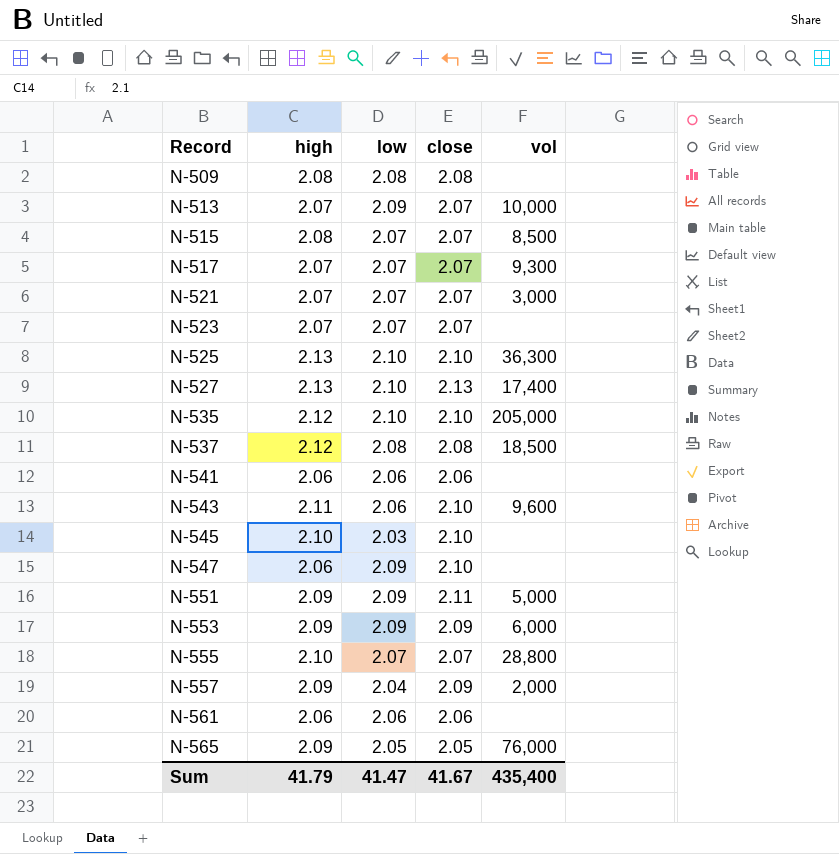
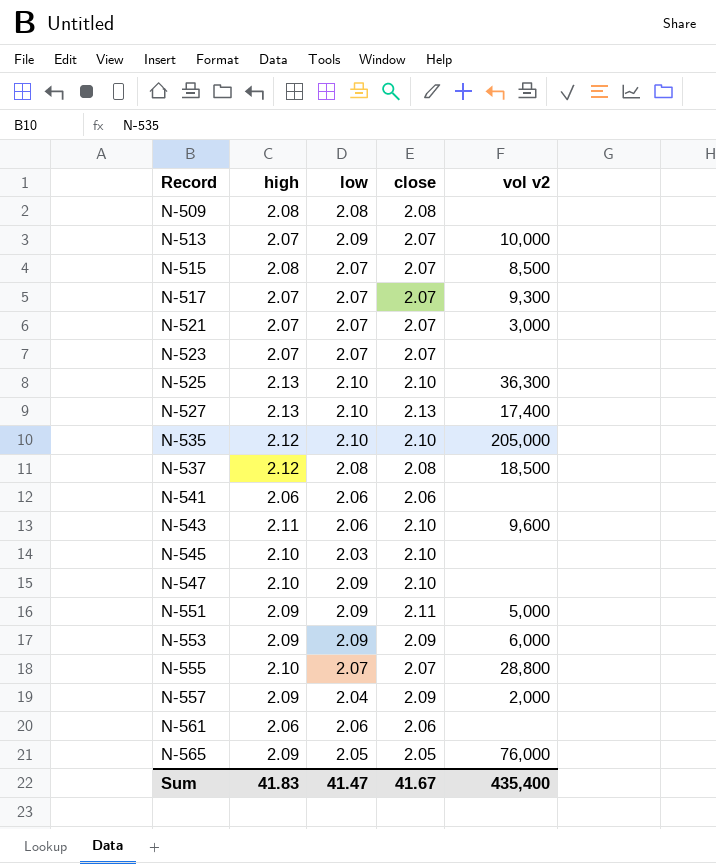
column name: vol -> vol v2
N-547 | high: 2.06 -> 2.10
Sum | high: 41.79 -> 41.83

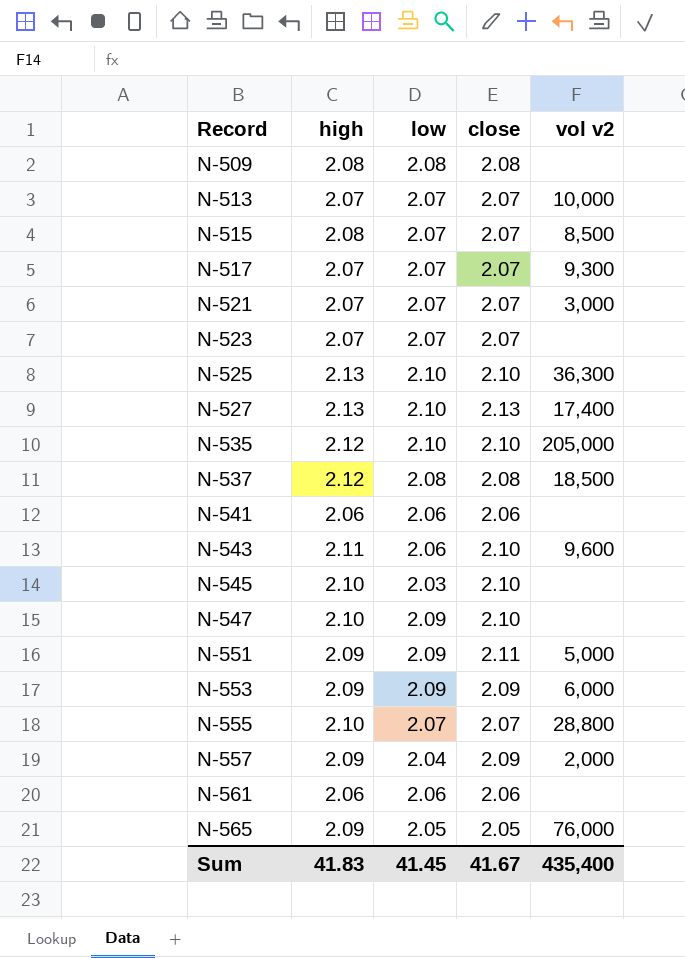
N-513 | low: 2.09 -> 2.07
Sum | low: 41.47 -> 41.45

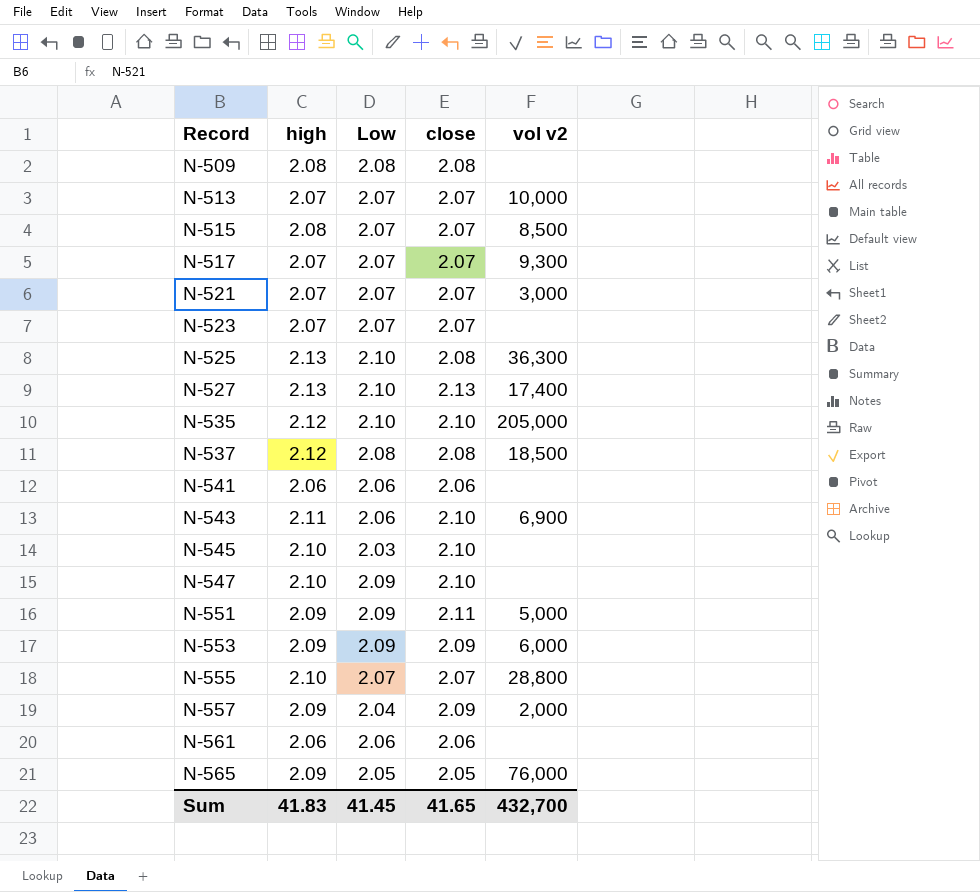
column name: low -> Low
N-525 | close: 2.10 -> 2.08
N-543 | vol v2: 9,600 -> 6,900
Sum | close: 41.67 -> 41.65
Sum | vol v2: 435,400 -> 432,700

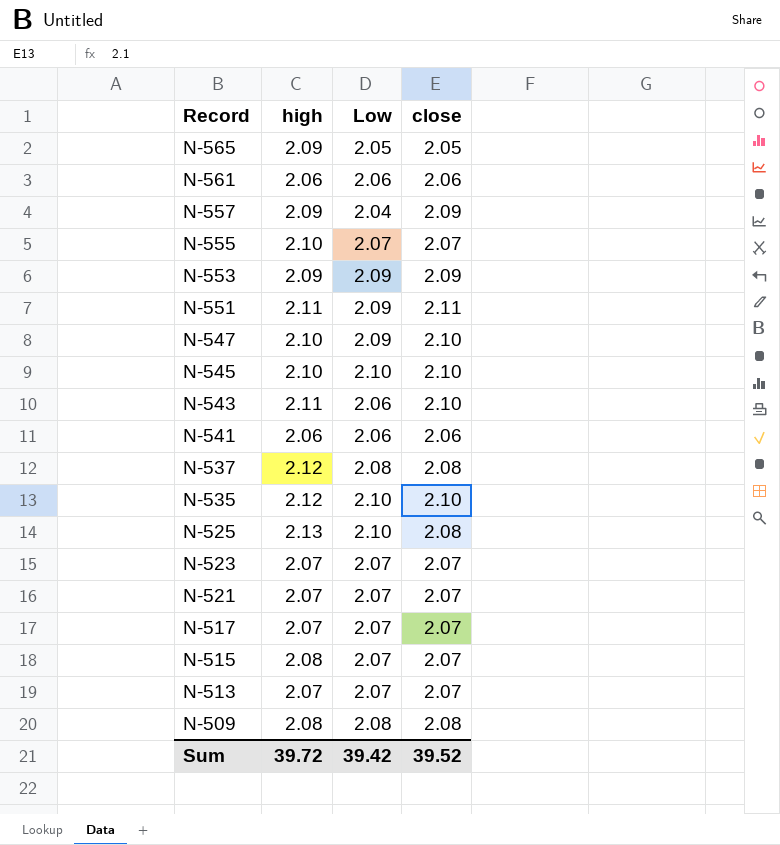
row order: Record ascending -> Record descending
column vol v2 | position: 5 -> none
row N-527: 2.13 | 2.10 | 2.13 | 17,400 -> none
N-551 | high: 2.09 -> 2.11
N-545 | Low: 2.03 -> 2.10
Sum | high: 41.83 -> 39.72
Sum | Low: 41.45 -> 39.42
Sum | close: 41.65 -> 39.52

